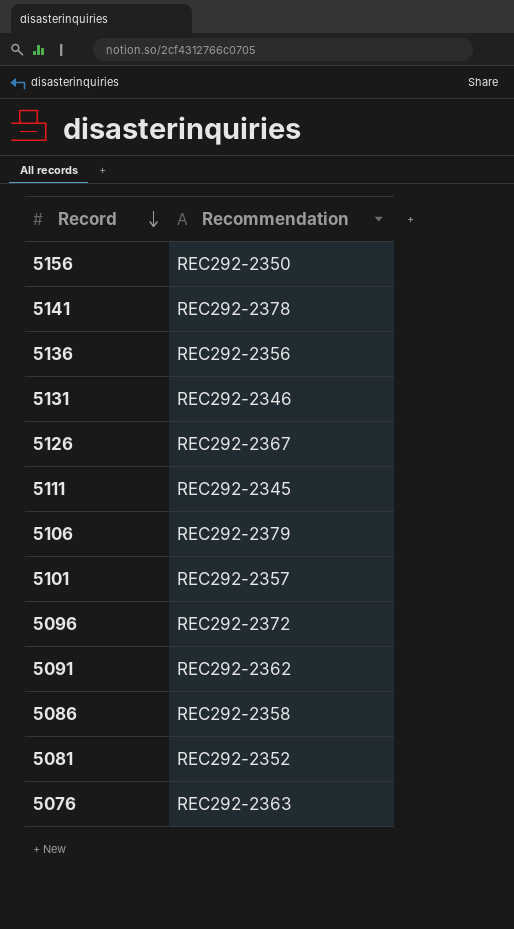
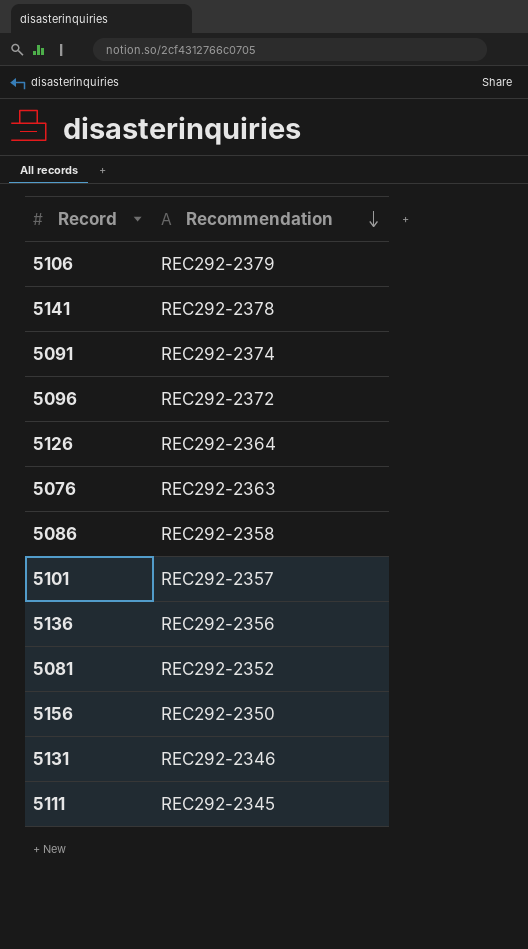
row order: Record descending -> Recommendation descending
5091 | Recommendation: REC292-2362 -> REC292-2374
5126 | Recommendation: REC292-2367 -> REC292-2364

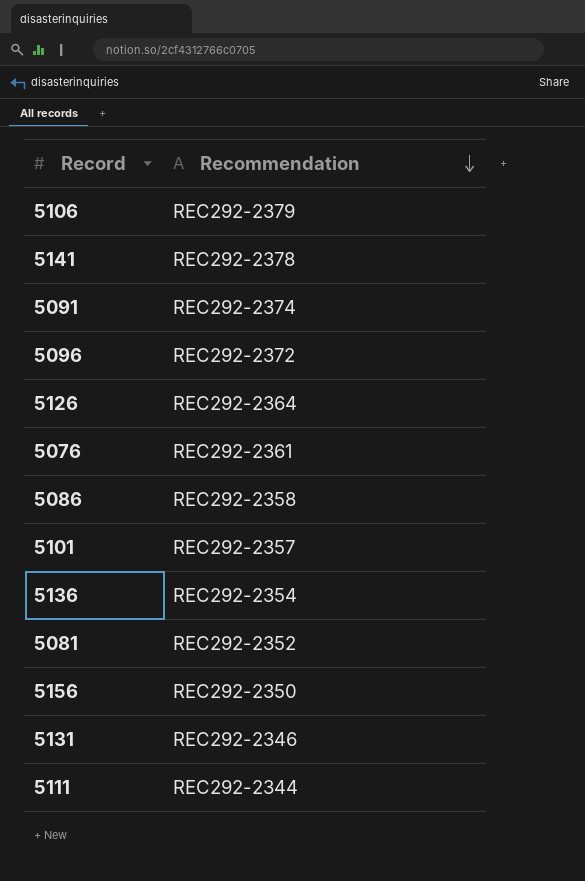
5076 | Recommendation: REC292-2363 -> REC292-2361
5136 | Recommendation: REC292-2356 -> REC292-2354
5111 | Recommendation: REC292-2345 -> REC292-2344

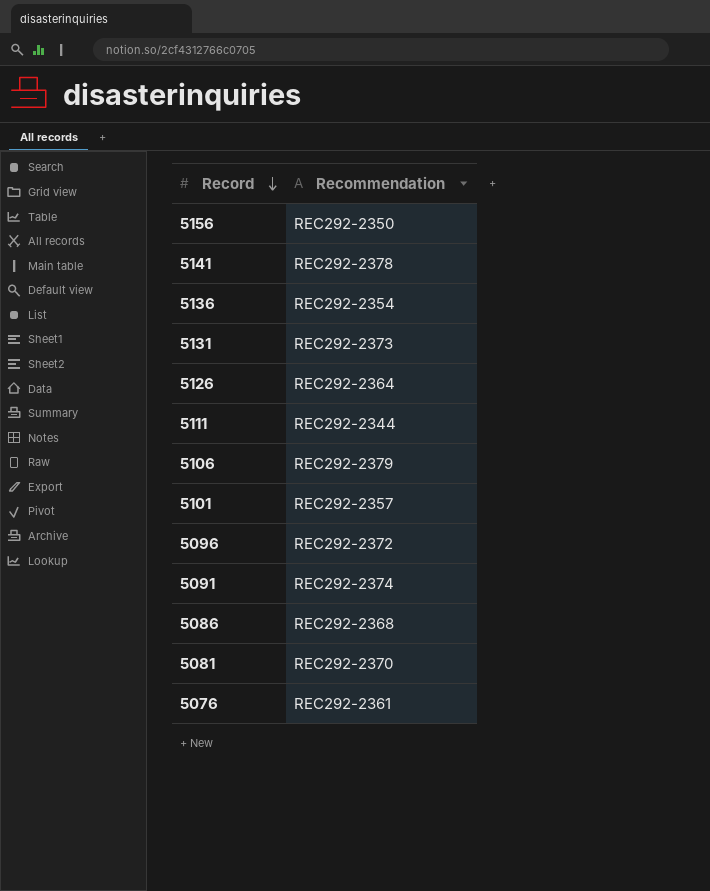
row order: Recommendation descending -> Record descending
5131 | Recommendation: REC292-2346 -> REC292-2373
5086 | Recommendation: REC292-2358 -> REC292-2368
5081 | Recommendation: REC292-2352 -> REC292-2370

